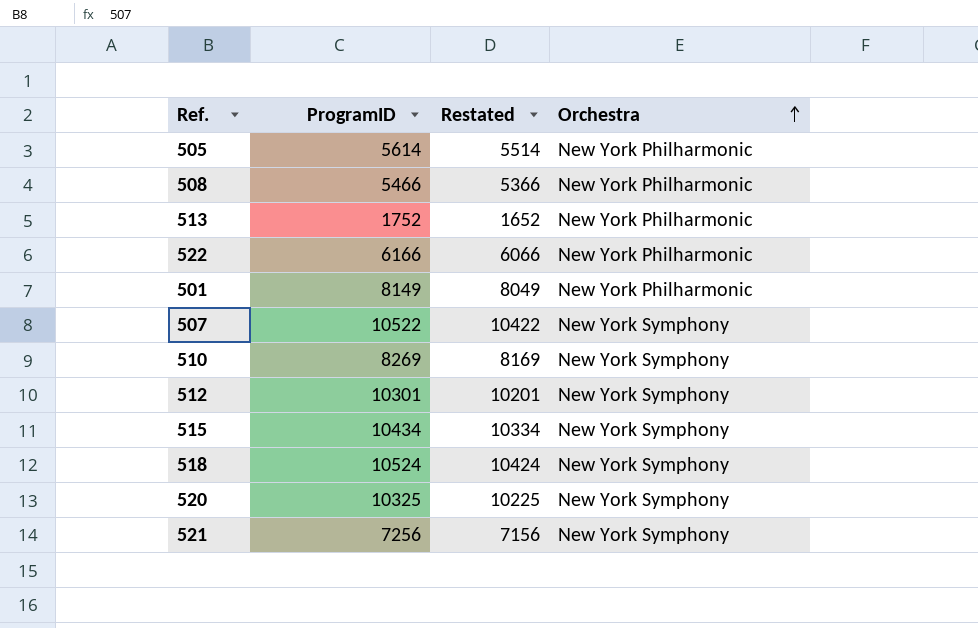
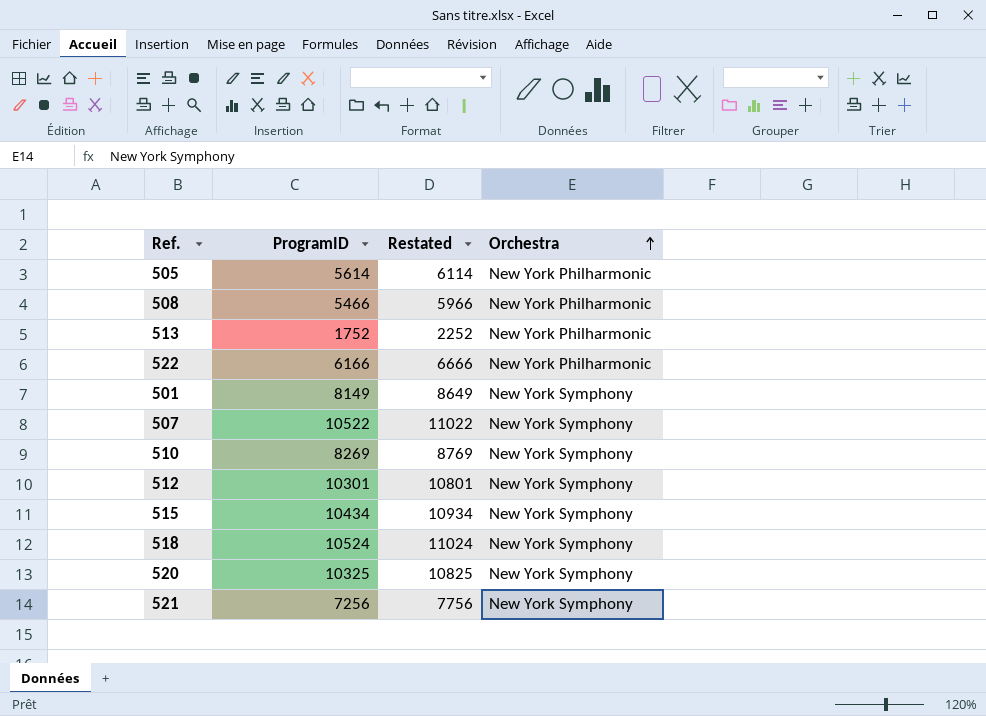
column Restated | formula: [ProgramID] - 100 -> [ProgramID] + 500
501 | Orchestra: New York Philharmonic -> New York Symphony

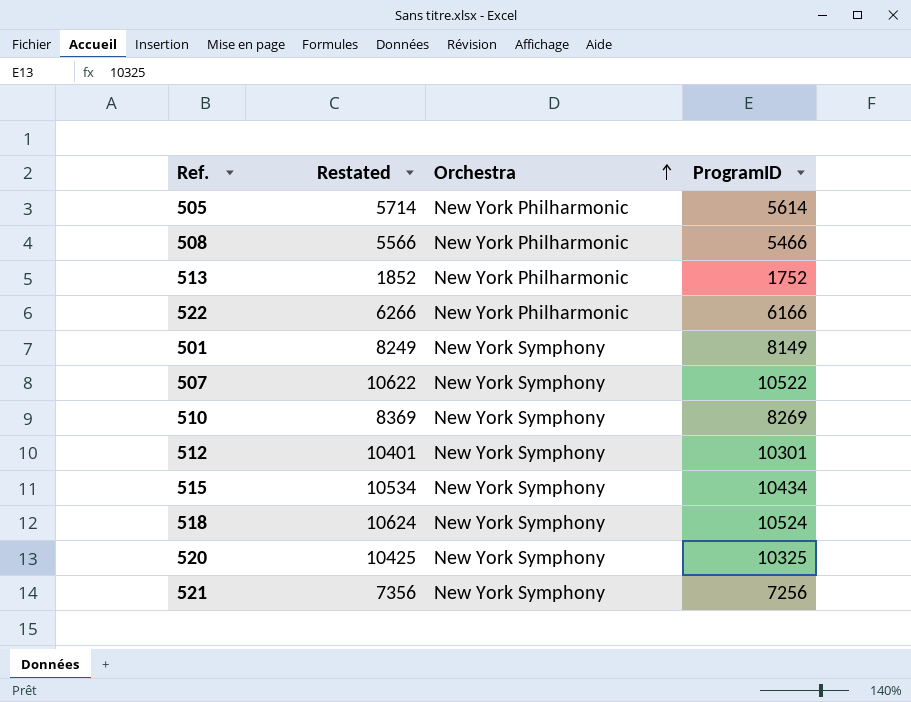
column Restated | formula: [ProgramID] + 500 -> [ProgramID] + 100
column ProgramID | position: 2 -> 4

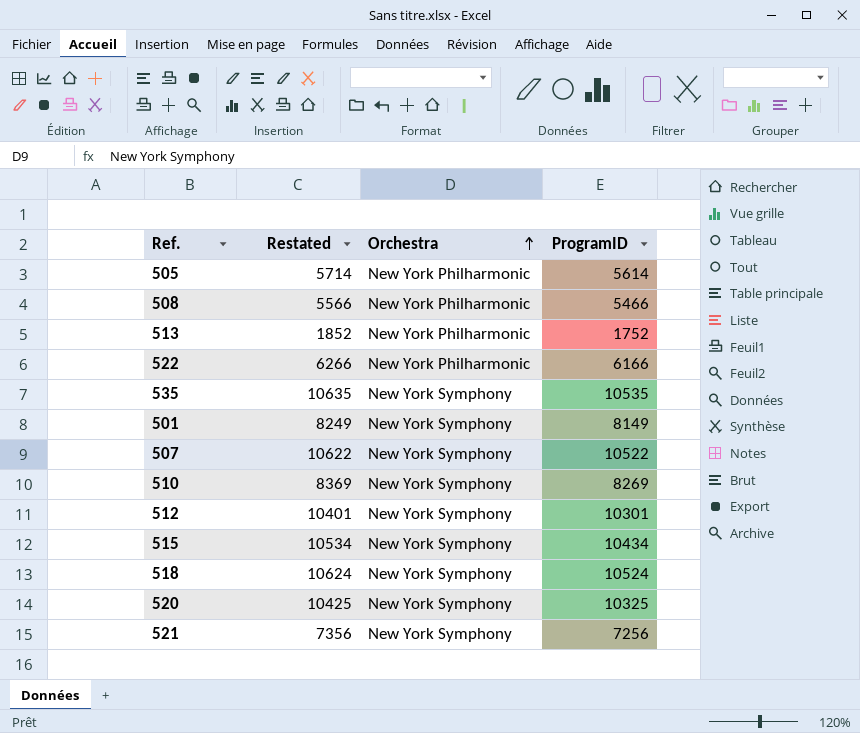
row 535: none -> 10635 | New York Symphony | 10535

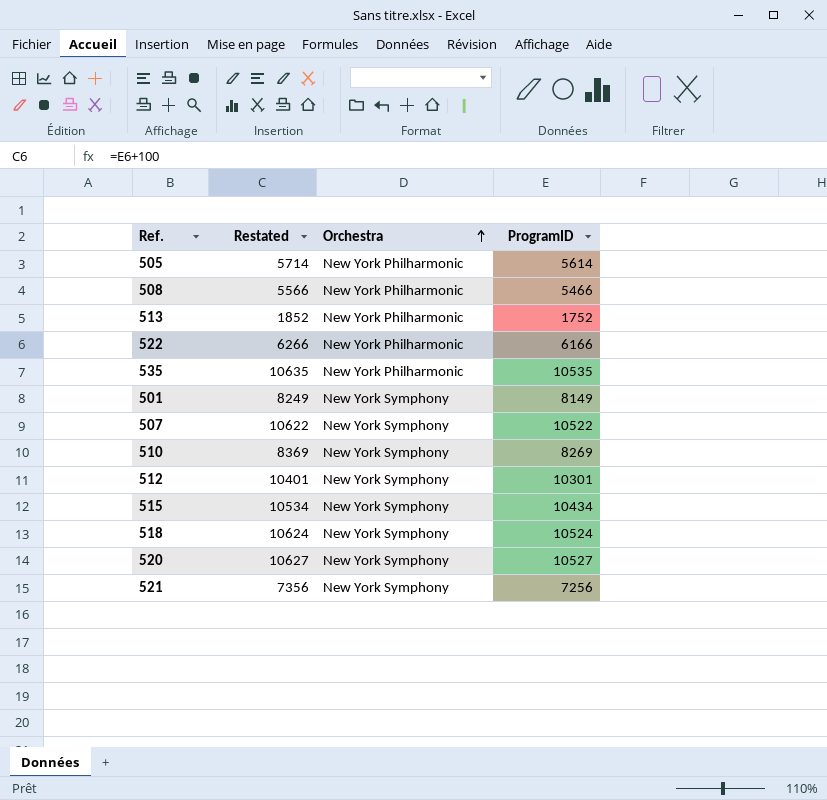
535 | Orchestra: New York Symphony -> New York Philharmonic
520 | Restated: 10425 -> 10627
520 | ProgramID: 10325 -> 10527

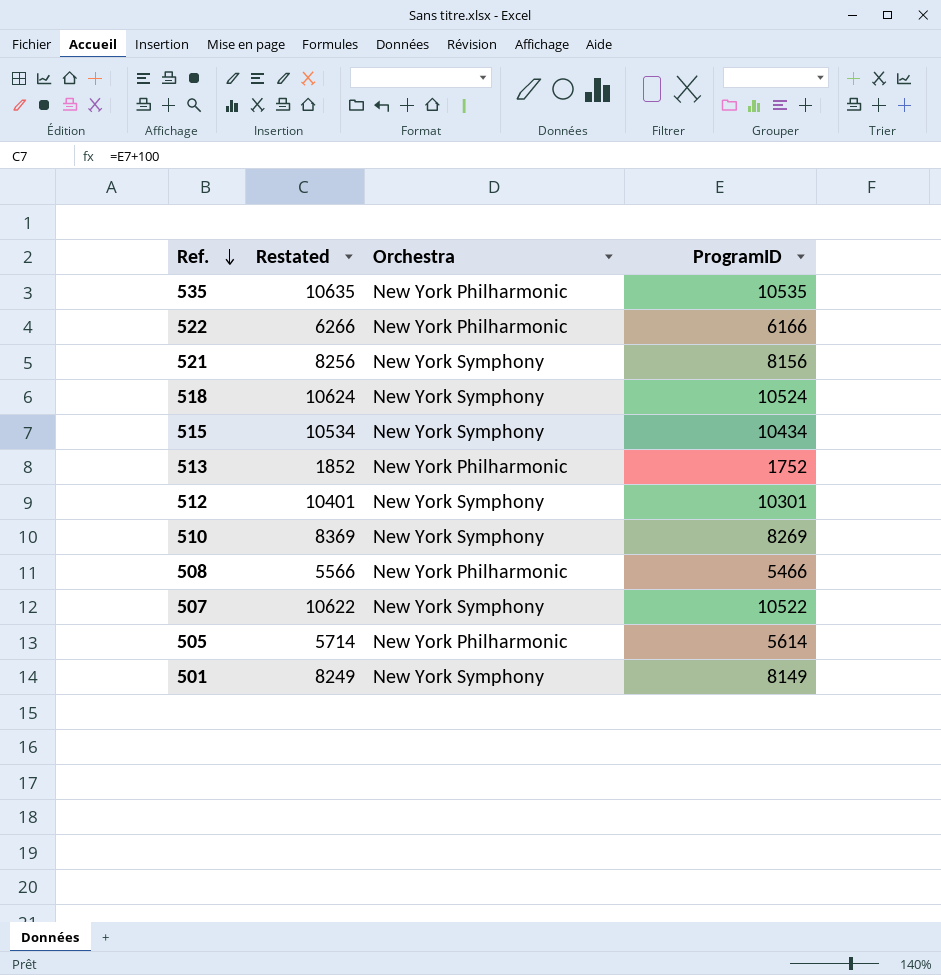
row order: Orchestra ascending -> Ref. descending
row 520: 10627 | New York Symphony | 10527 -> none
521 | Restated: 7356 -> 8256
521 | ProgramID: 7256 -> 8156

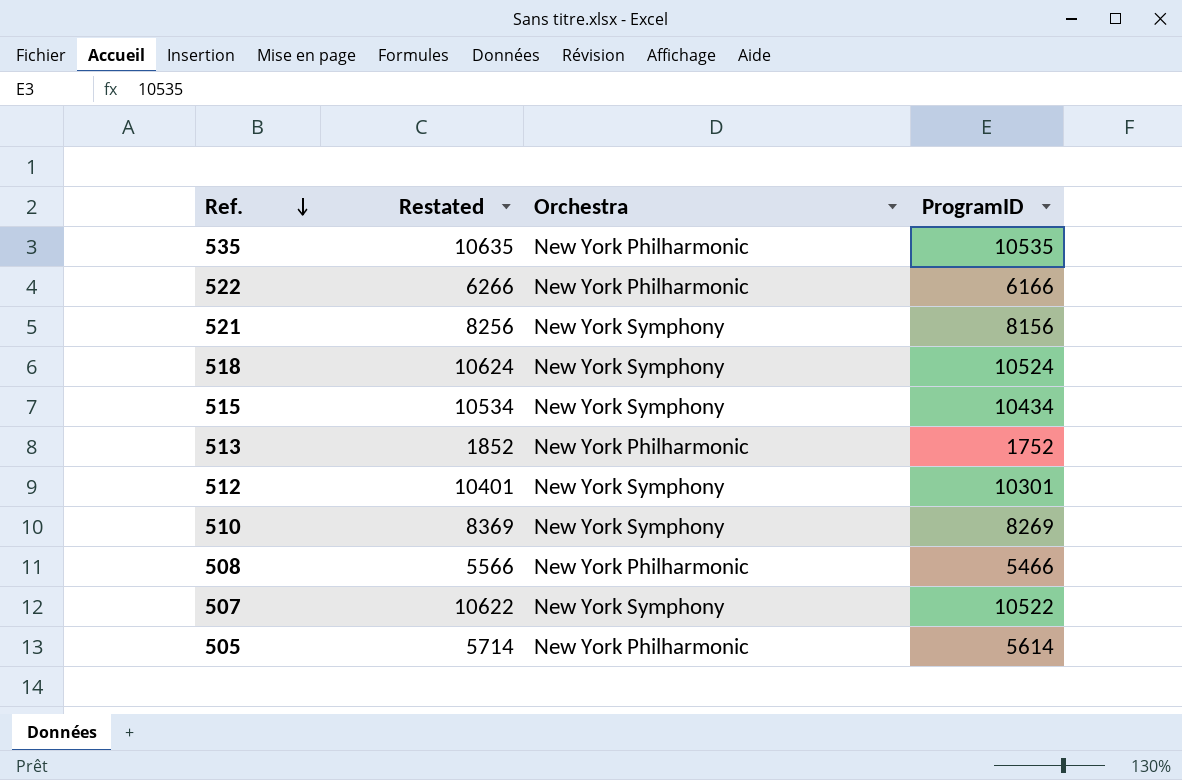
row 501: 8249 | New York Symphony | 8149 -> none

